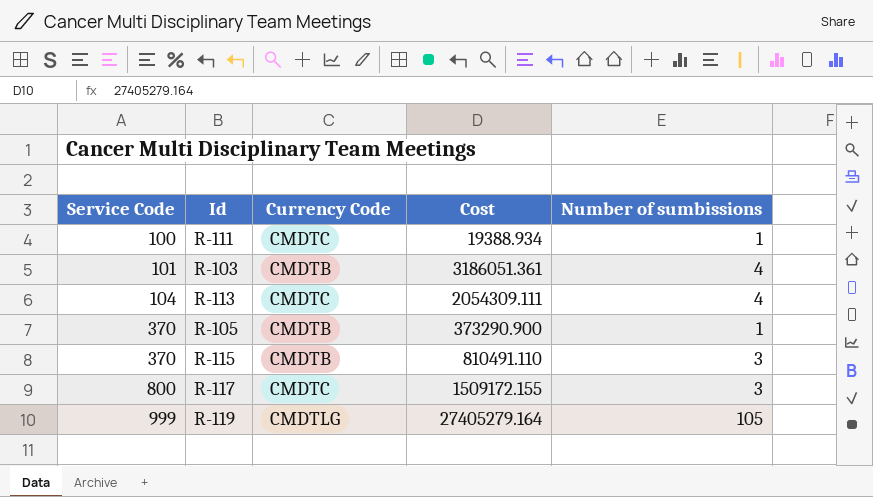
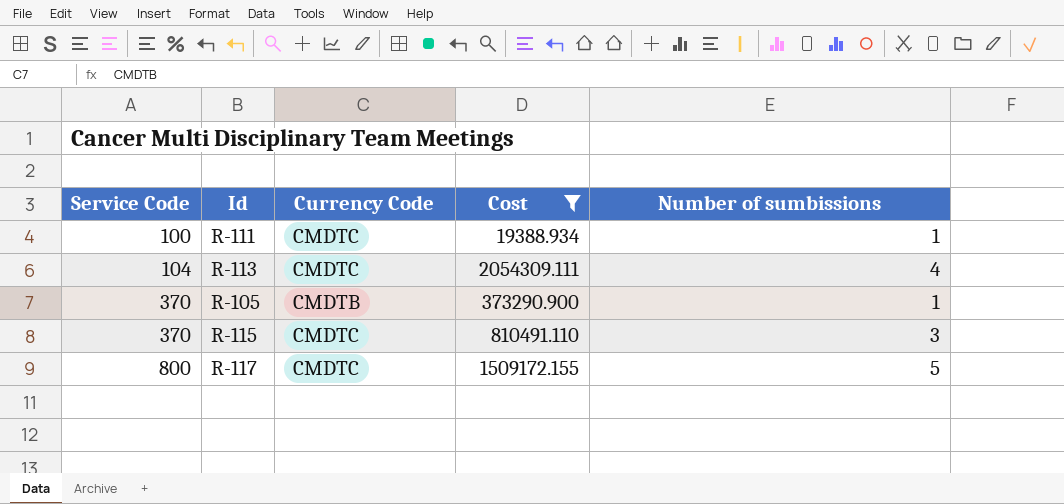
filter: none -> Cost <= 2054309.111
R-115 | Currency Code: CMDTB -> CMDTC
R-117 | Number of sumbissions: 3 -> 5

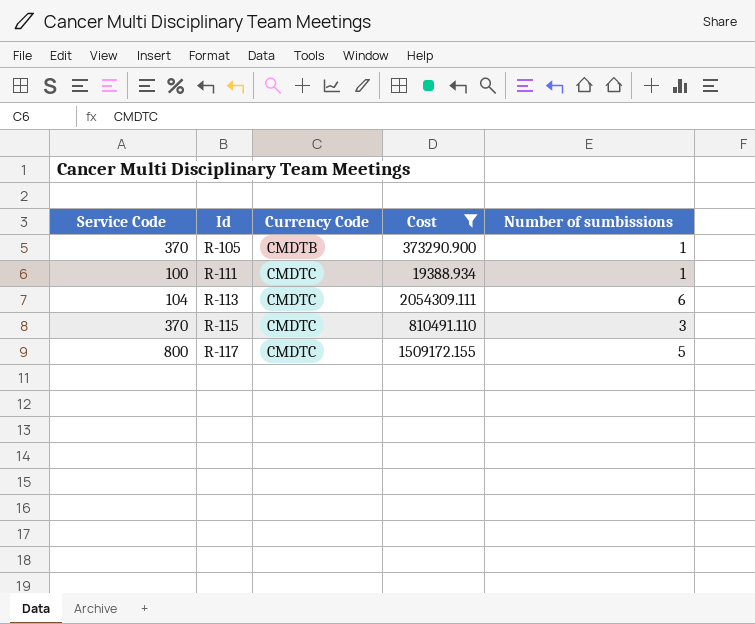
row order: Service Code ascending -> Id ascending
R-113 | Number of sumbissions: 4 -> 6

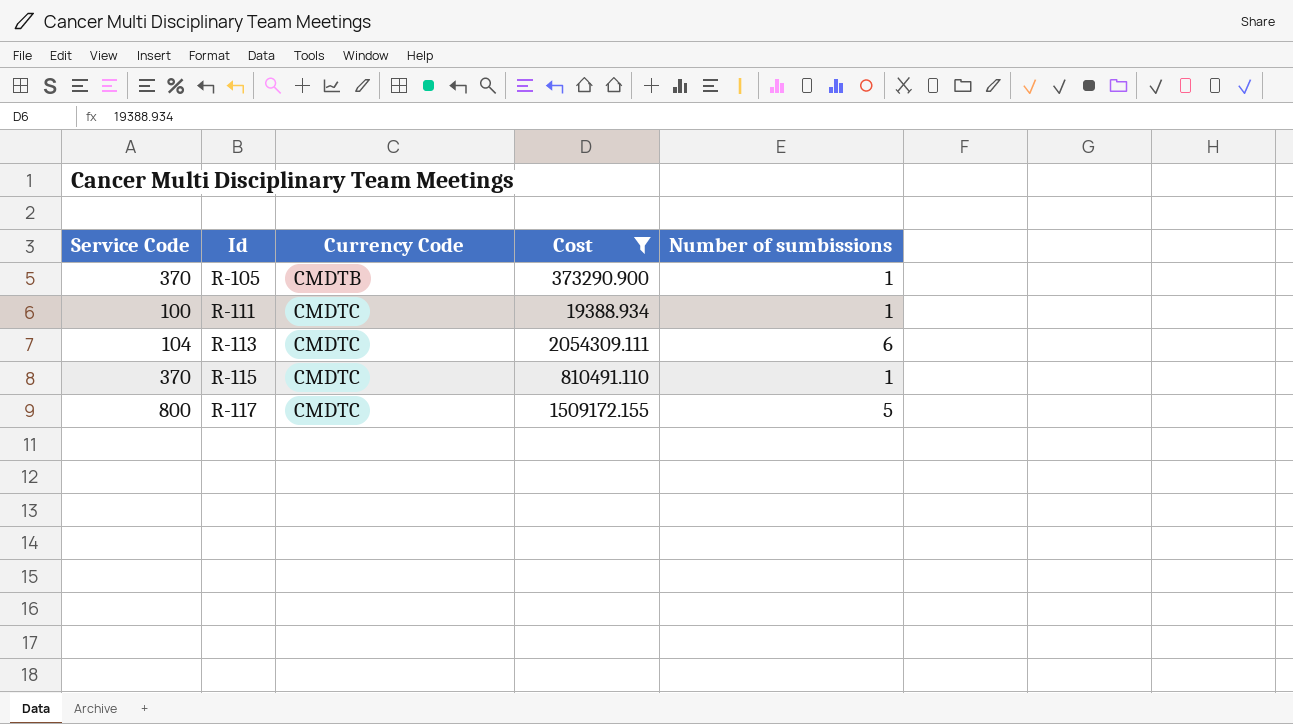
R-115 | Number of sumbissions: 3 -> 1

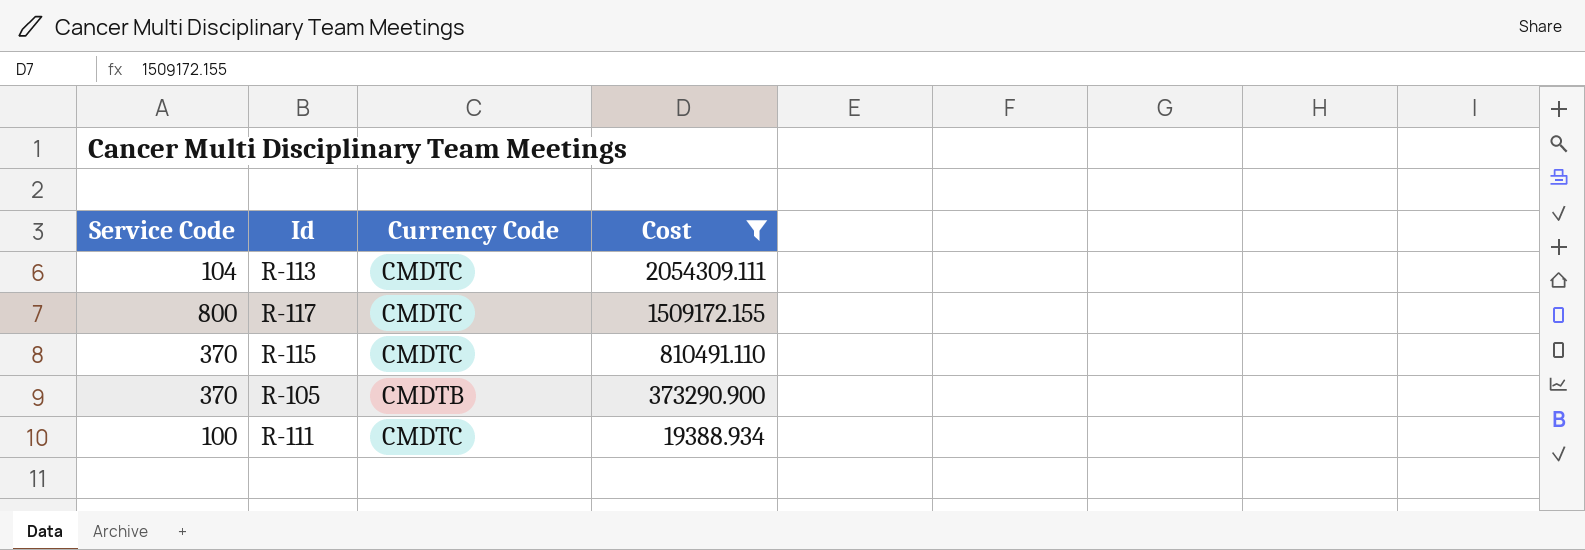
row order: Id ascending -> Cost descending
column Number of sumbissions | position: 5 -> none

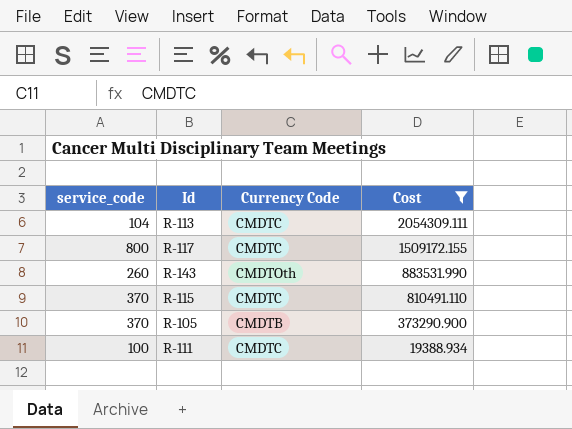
column name: Service Code -> service_code
row R-143: none -> 260 | CMDTOth | 883531.990

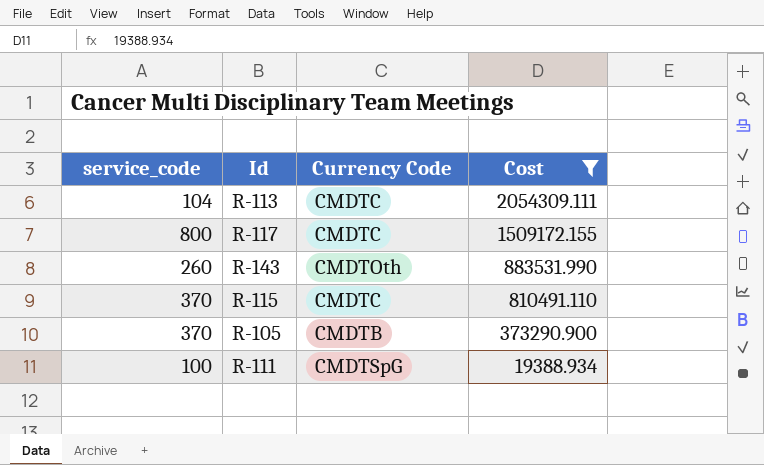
R-111 | Currency Code: CMDTC -> CMDTSpG

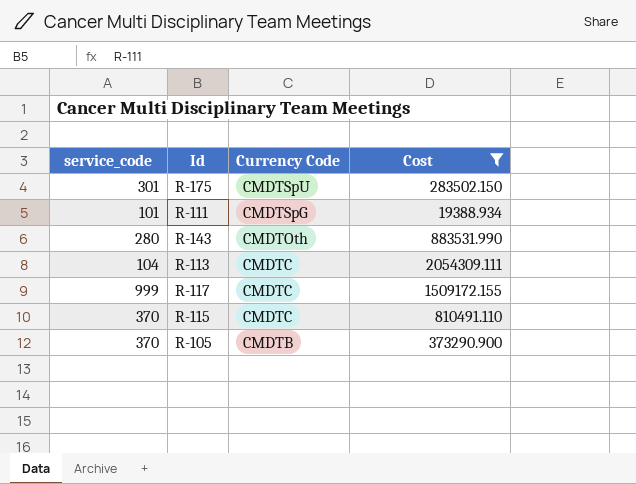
row order: Cost descending -> Currency Code descending
row R-175: none -> 301 | CMDTSpU | 283502.150
R-111 | service_code: 100 -> 101
R-143 | service_code: 260 -> 280
R-117 | service_code: 800 -> 999

